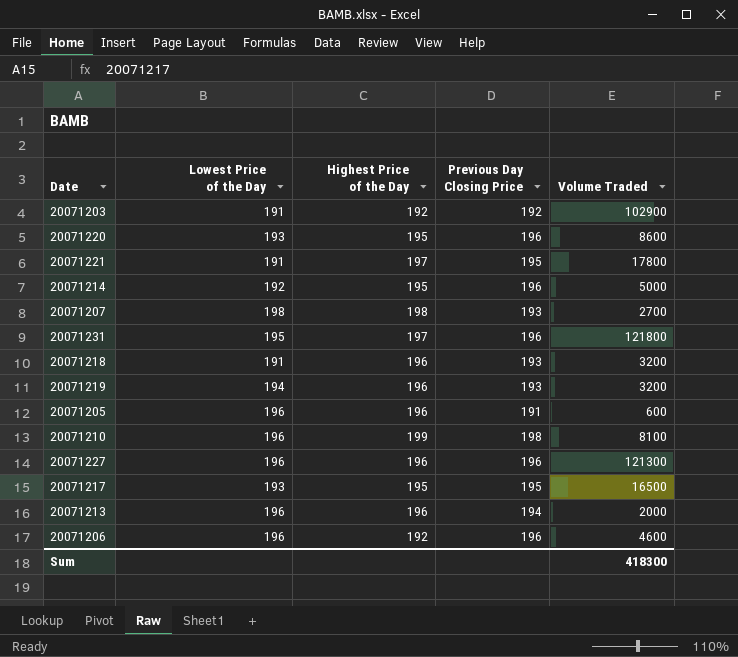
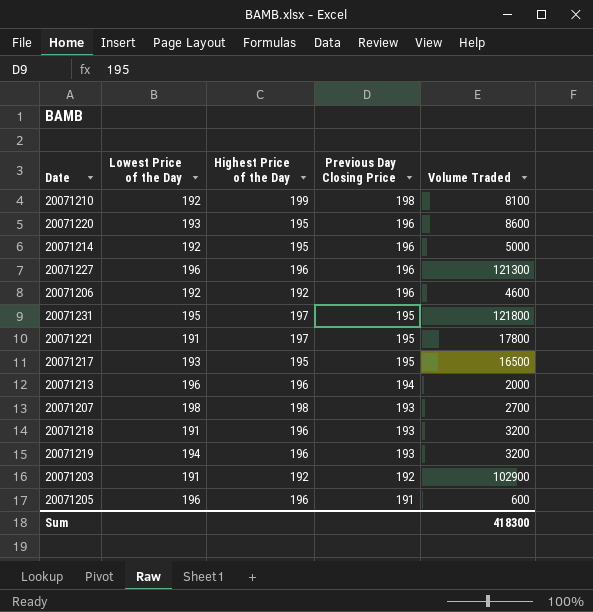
row order: none -> Previous Day Closing Price descending
20071210 | Lowest Price of the Day: 196 -> 192
20071206 | Lowest Price of the Day: 196 -> 192
20071231 | Previous Day Closing Price: 196 -> 195

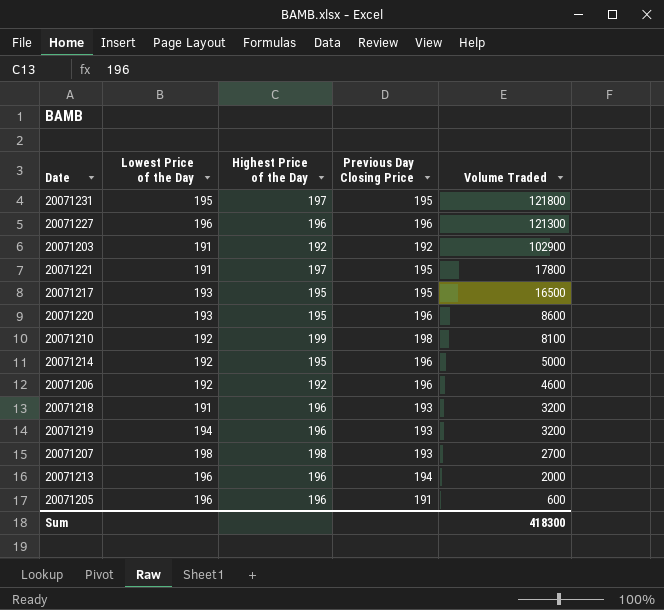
row order: Previous Day Closing Price descending -> Volume Traded descending

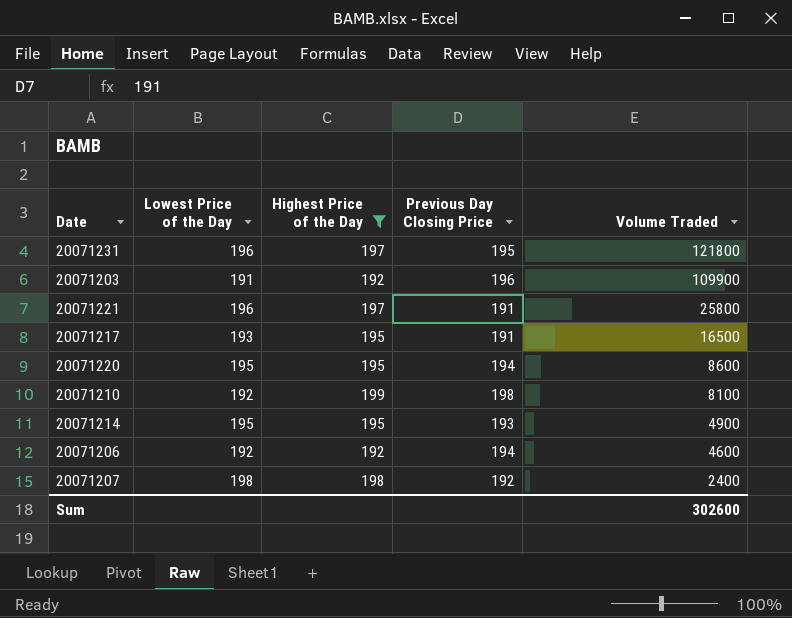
filter: none -> Highest Price of the Day != 196
20071231 | Lowest Price of the Day: 195 -> 196
20071203 | Previous Day Closing Price: 192 -> 196
20071203 | Volume Traded: 102900 -> 109900
20071221 | Lowest Price of the Day: 191 -> 196
20071221 | Previous Day Closing Price: 195 -> 191
20071221 | Volume Traded: 17800 -> 25800
20071217 | Previous Day Closing Price: 195 -> 191
20071220 | Lowest Price of the Day: 193 -> 195
20071220 | Previous Day Closing Price: 196 -> 194
20071214 | Lowest Price of the Day: 192 -> 195
20071214 | Previous Day Closing Price: 196 -> 193
20071214 | Volume Traded: 5000 -> 4900
20071206 | Previous Day Closing Price: 196 -> 194
20071207 | Previous Day Closing Price: 193 -> 192
20071207 | Volume Traded: 2700 -> 2400
Sum | Volume Traded: 418300 -> 302600

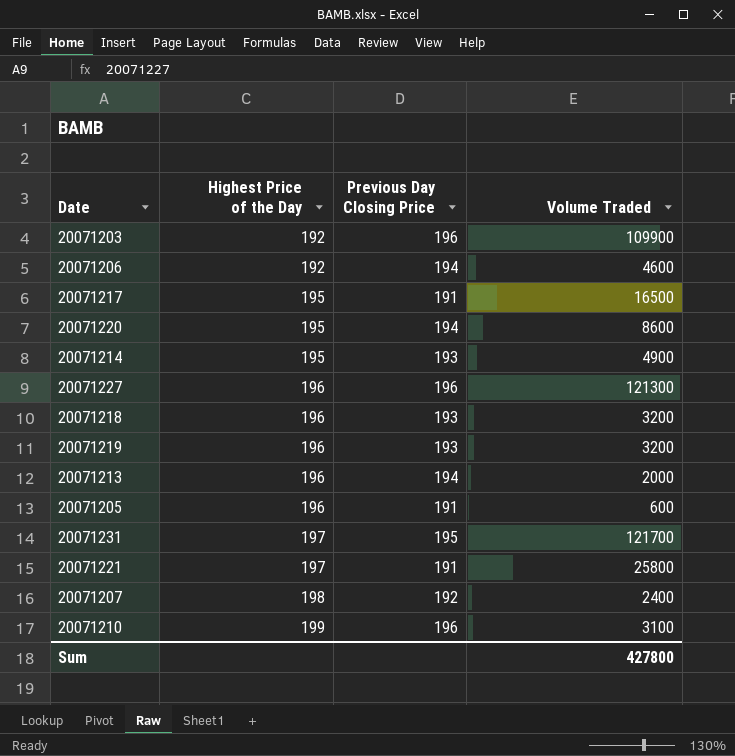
filter: Highest Price of the Day != 196 -> none
row order: Volume Traded descending -> Highest Price of the Day ascending
column Lowest Price of the Day | position: 2 -> none
20071231 | Volume Traded: 121800 -> 121700
20071210 | Previous Day Closing Price: 198 -> 196
20071210 | Volume Traded: 8100 -> 3100
Sum | Volume Traded: 302600 -> 427800

